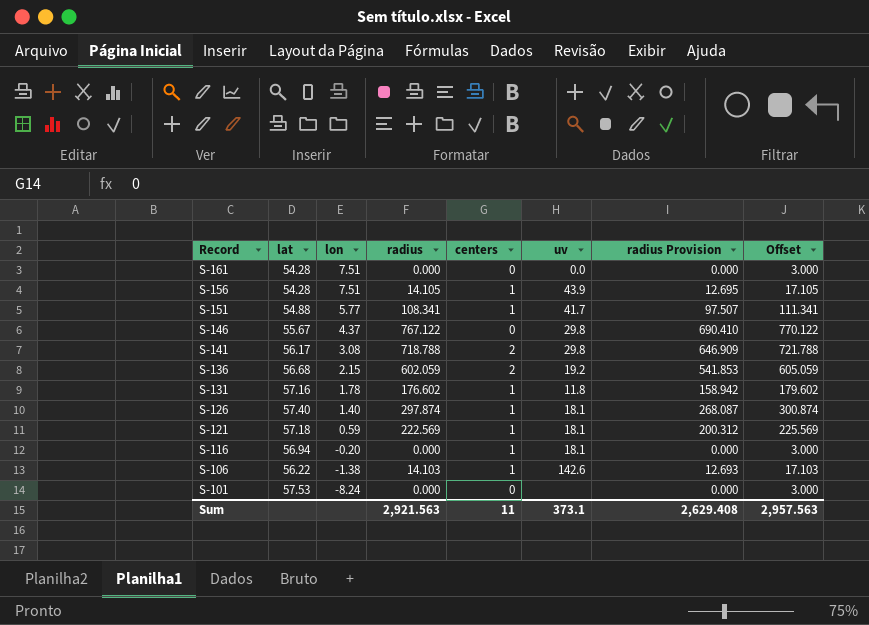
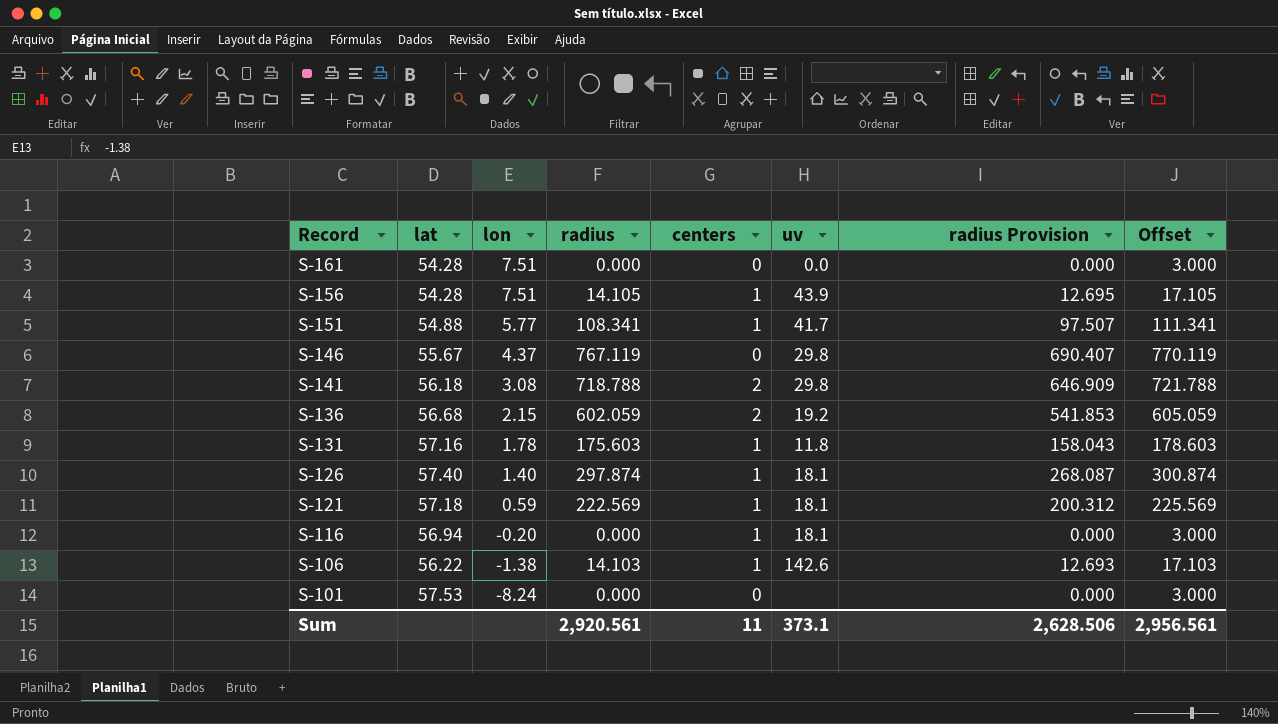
S-146 | radius: 767.122 -> 767.119
S-146 | radius Provision: 690.410 -> 690.407
S-146 | Offset: 770.122 -> 770.119
S-141 | lat: 56.17 -> 56.18
S-131 | radius: 176.602 -> 175.603
S-131 | radius Provision: 158.942 -> 158.043
S-131 | Offset: 179.602 -> 178.603
Sum | radius: 2,921.563 -> 2,920.561
Sum | radius Provision: 2,629.408 -> 2,628.506
Sum | Offset: 2,957.563 -> 2,956.561

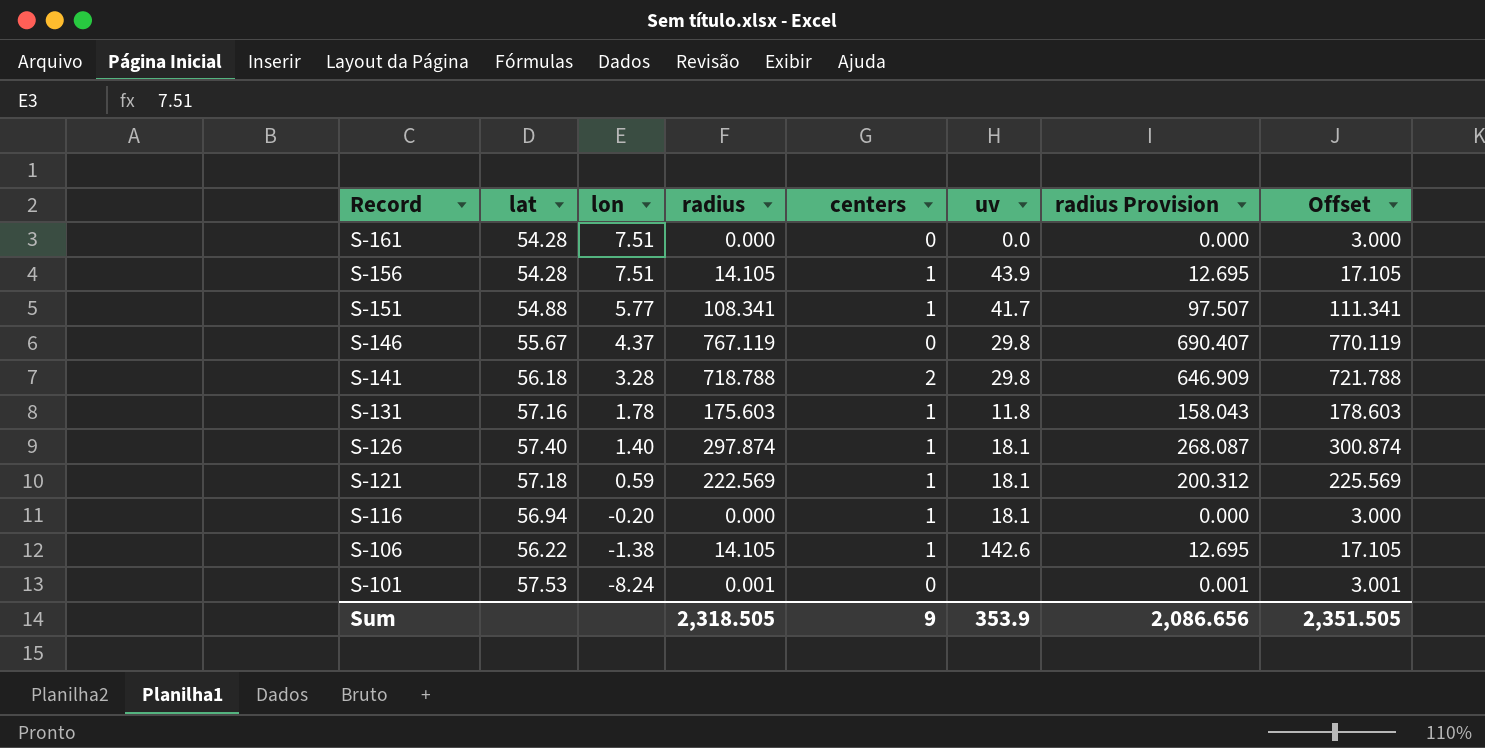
row S-136: 56.68 | 2.15 | 602.059 | 2 | 19.2 | 541.853 | 605.059 -> none
S-141 | lon: 3.08 -> 3.28
S-106 | radius: 14.103 -> 14.105
S-106 | radius Provision: 12.693 -> 12.695
S-106 | Offset: 17.103 -> 17.105
S-101 | radius: 0.000 -> 0.001
S-101 | radius Provision: 0.000 -> 0.001
S-101 | Offset: 3.000 -> 3.001
Sum | radius: 2,920.561 -> 2,318.505
Sum | centers: 11 -> 9
Sum | uv: 373.1 -> 353.9
Sum | radius Provision: 2,628.506 -> 2,086.656
Sum | Offset: 2,956.561 -> 2,351.505

